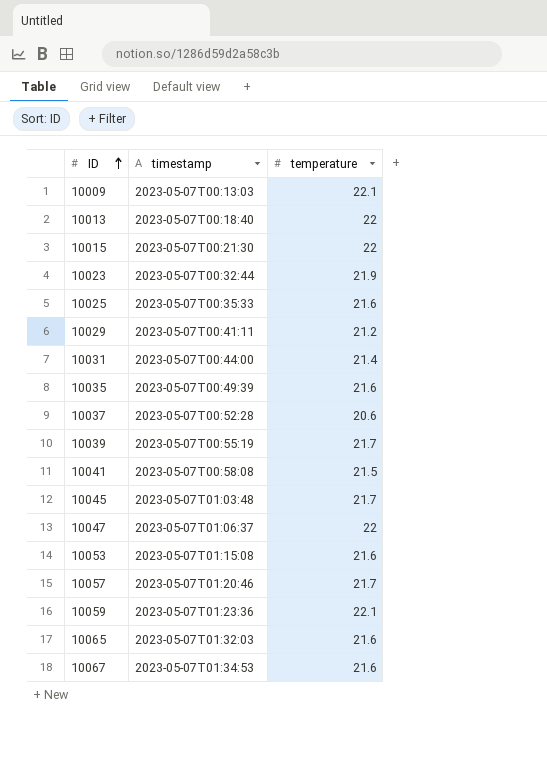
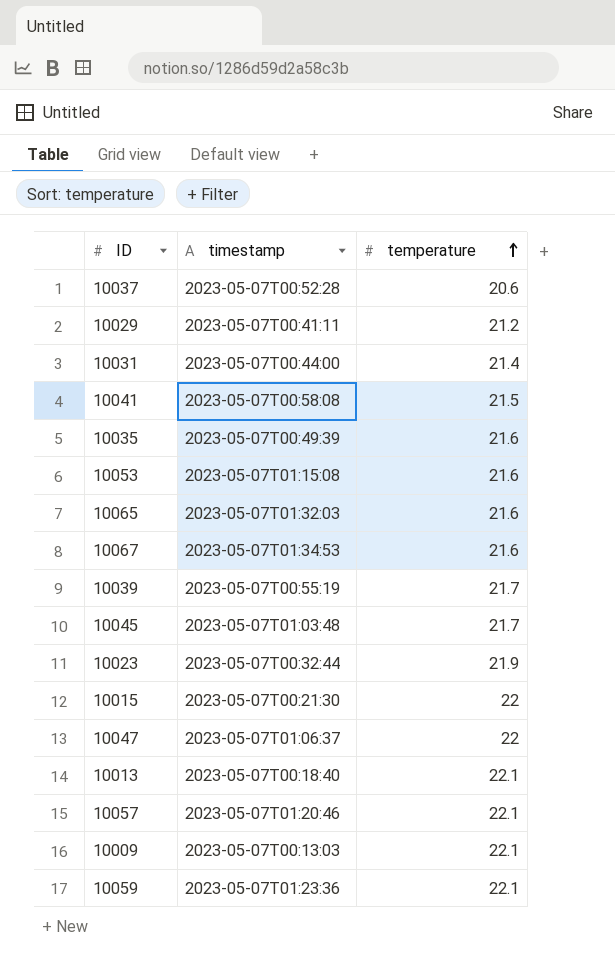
row order: ID ascending -> temperature ascending
row 10025: 2023-05-07T00:35:33 | 21.6 -> none
10013 | temperature: 22 -> 22.1
10057 | temperature: 21.7 -> 22.1

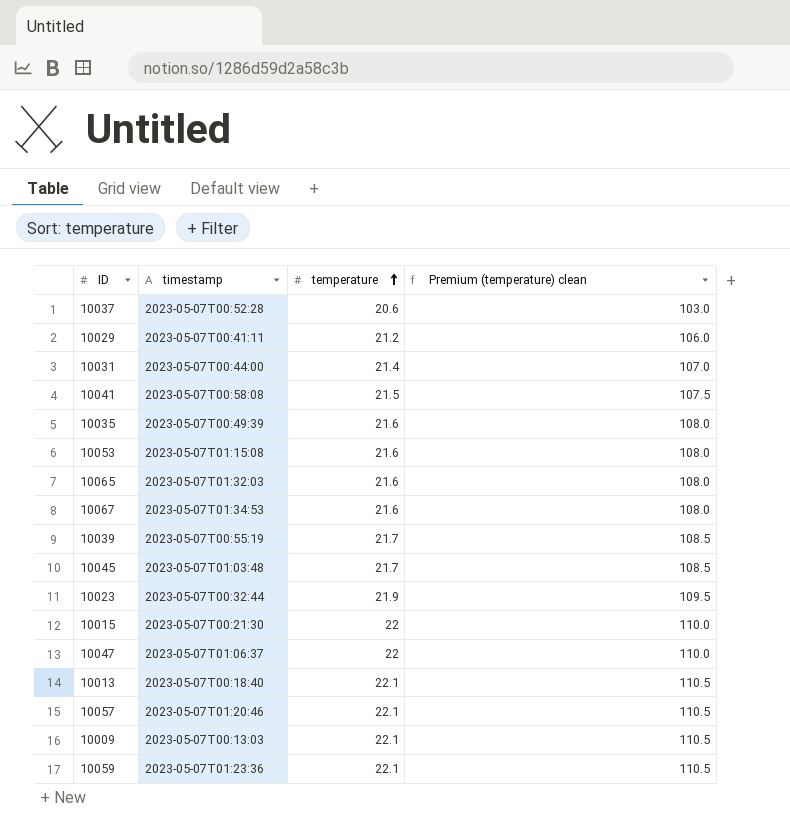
column Premium (temperature) clean | formula: none -> [temperature] * 5

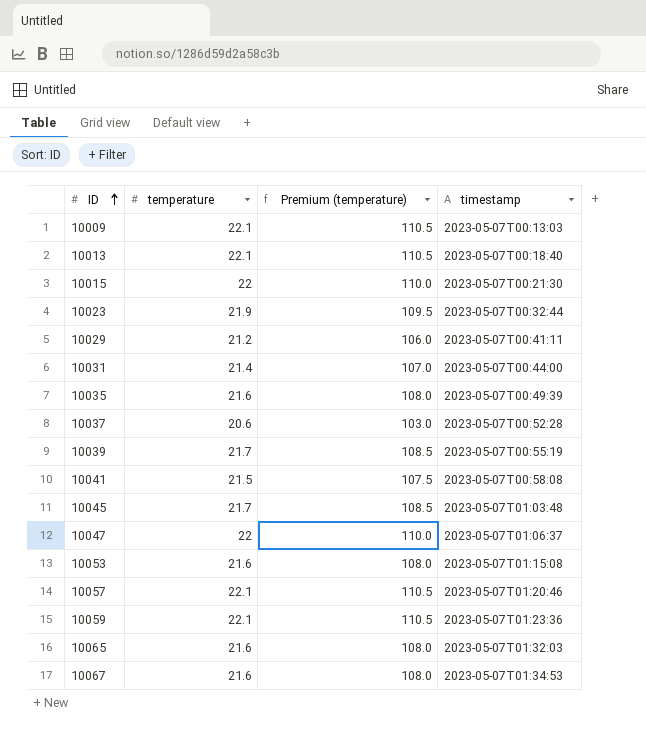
row order: temperature ascending -> ID ascending
column name: Premium (temperature) clean -> Premium (temperature)
column timestamp | position: 2 -> 4

